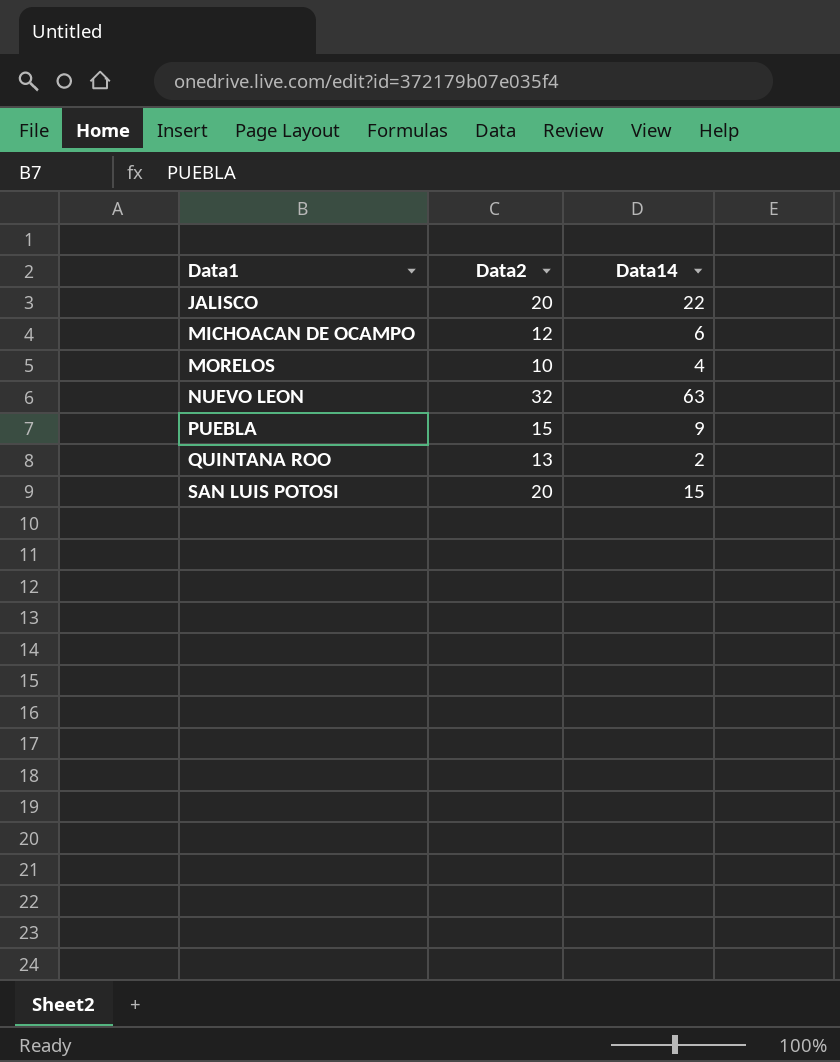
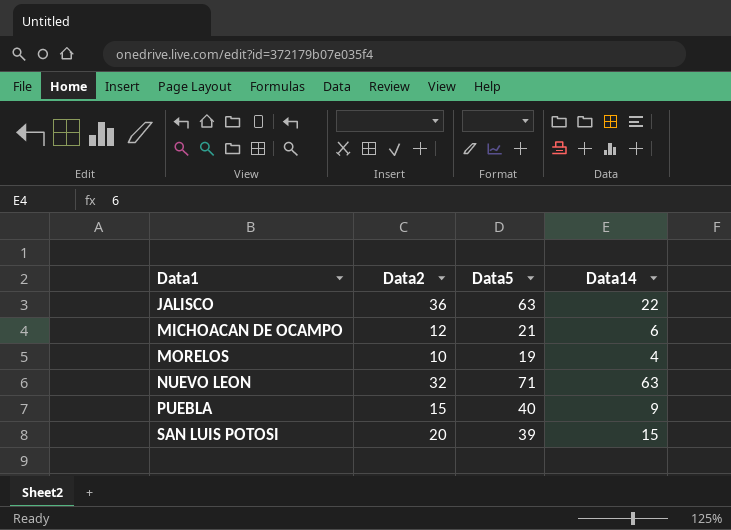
column Data5 | position: none -> 3
row QUINTANA ROO: 13 | 2 -> none
JALISCO | Data2: 20 -> 36

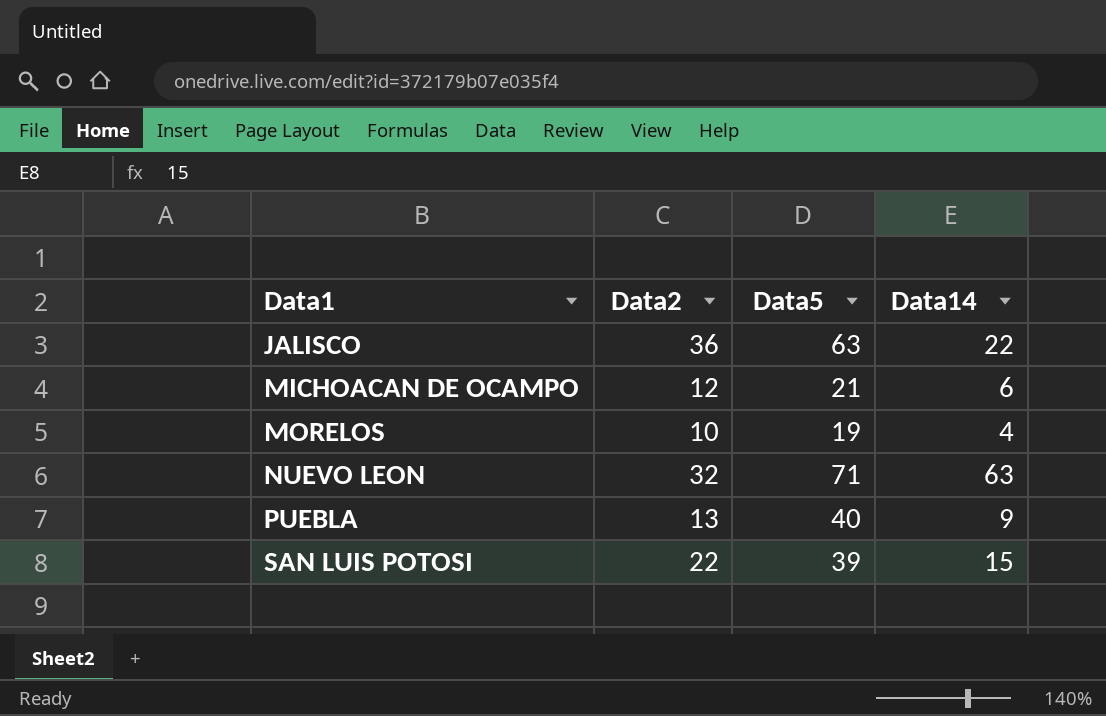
PUEBLA | Data2: 15 -> 13
SAN LUIS POTOSI | Data2: 20 -> 22

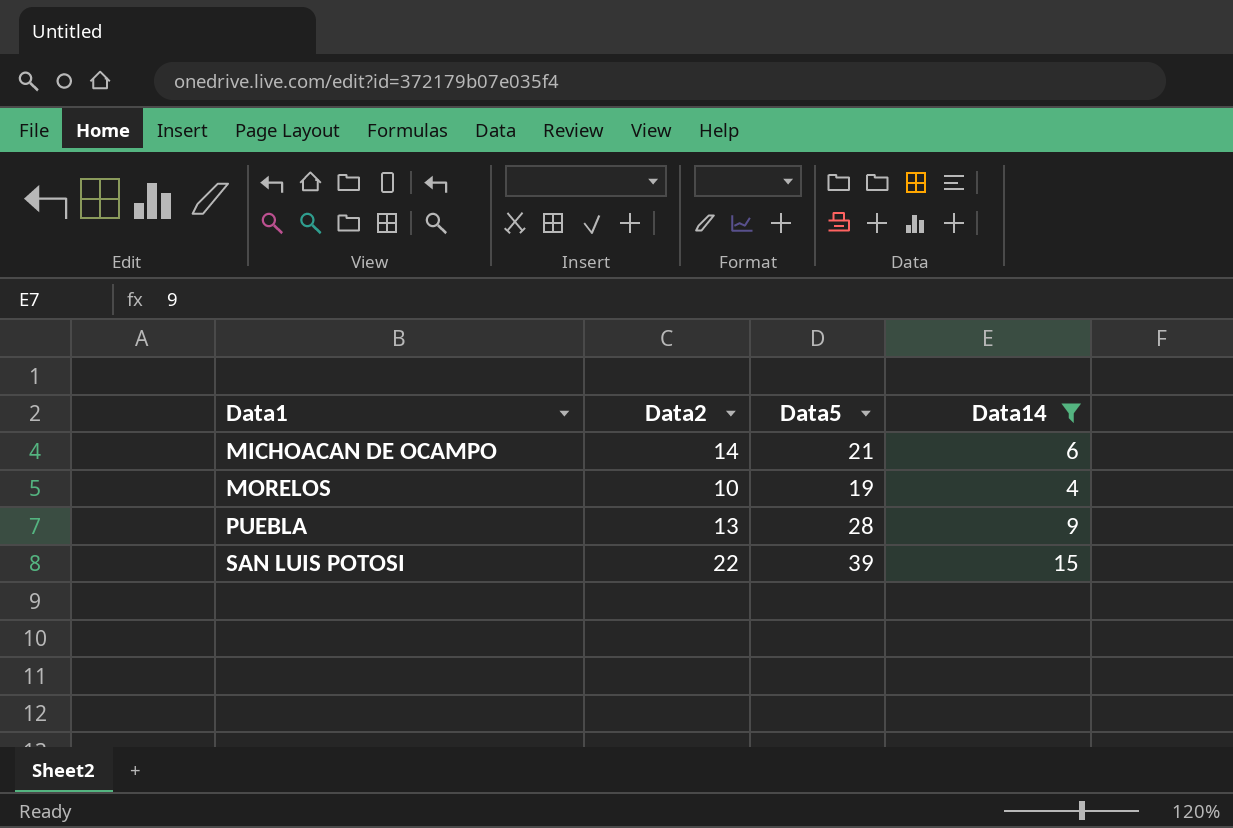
filter: none -> Data14 <= 15
MICHOACAN DE OCAMPO | Data2: 12 -> 14
PUEBLA | Data5: 40 -> 28

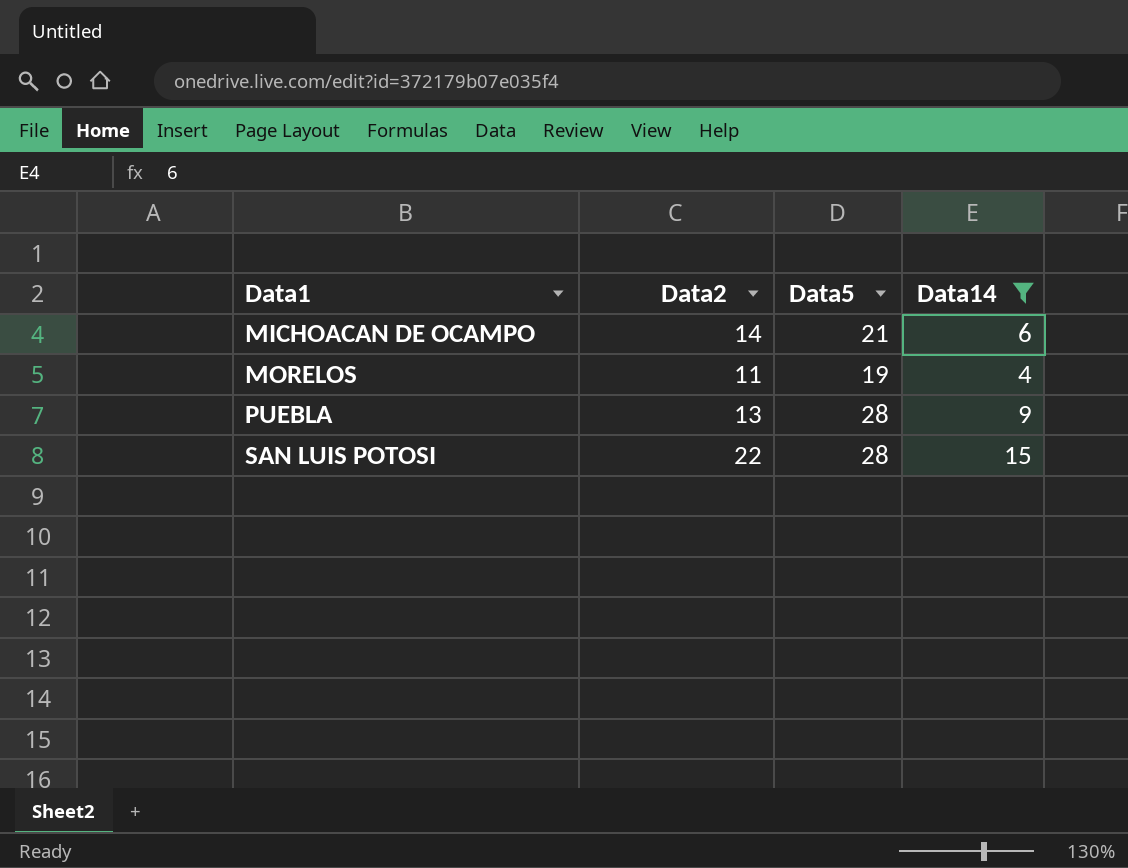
MORELOS | Data2: 10 -> 11
SAN LUIS POTOSI | Data5: 39 -> 28

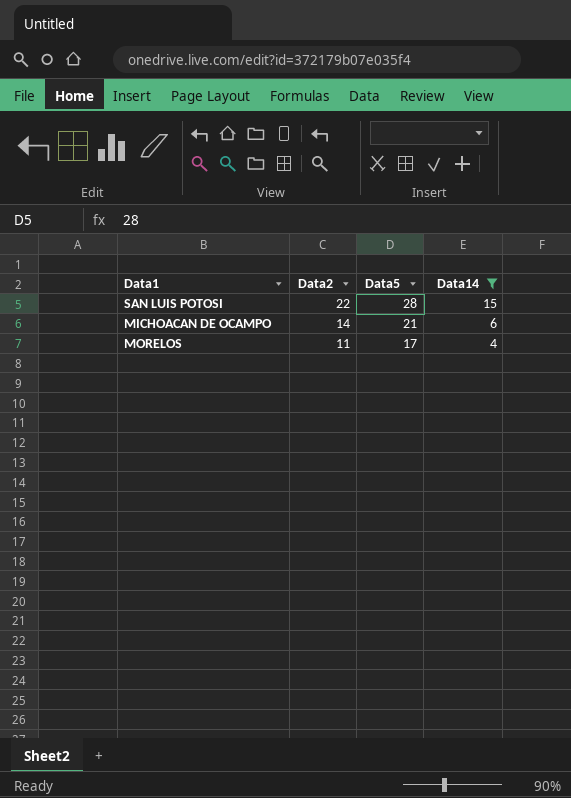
row order: Data1 ascending -> Data2 descending
row PUEBLA: 13 | 28 | 9 -> none
MORELOS | Data5: 19 -> 17

